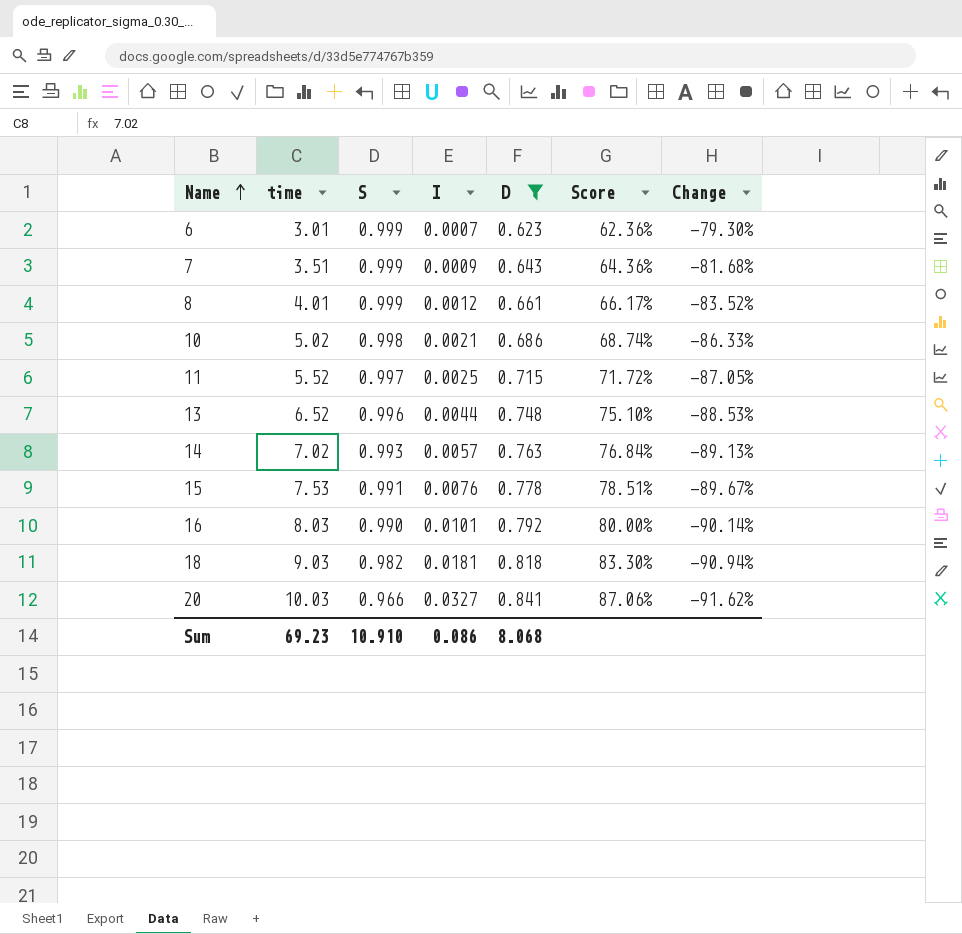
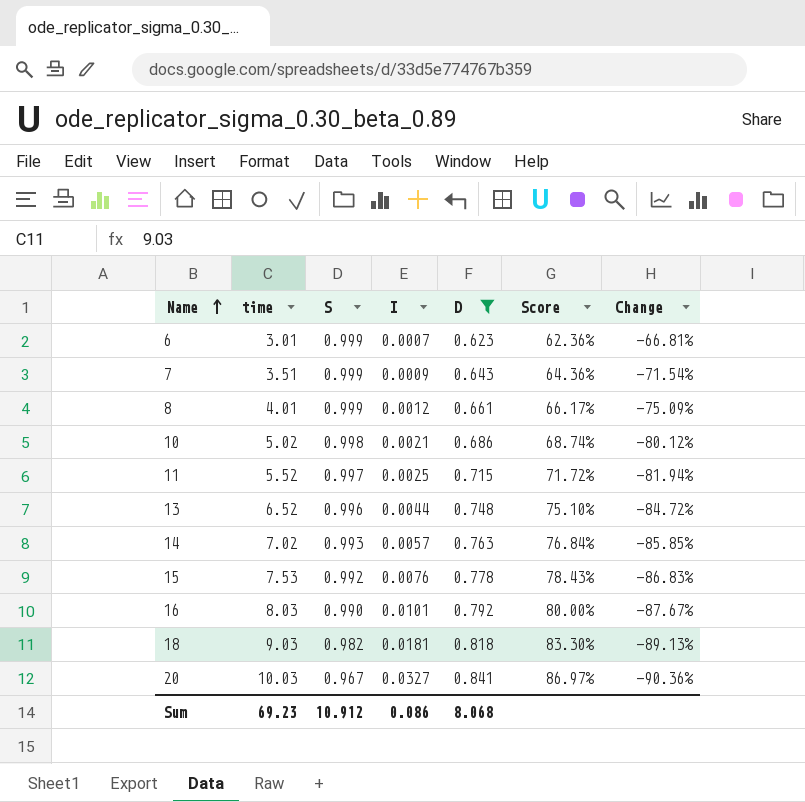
column Change | formula: ([D] - [time]) / [time] -> ([S] - [time]) / [time]
15 | S: 0.991 -> 0.992
15 | Score: 78.51% -> 78.43%
20 | S: 0.966 -> 0.967
20 | Score: 87.06% -> 86.97%
Sum | S: 10.910 -> 10.912

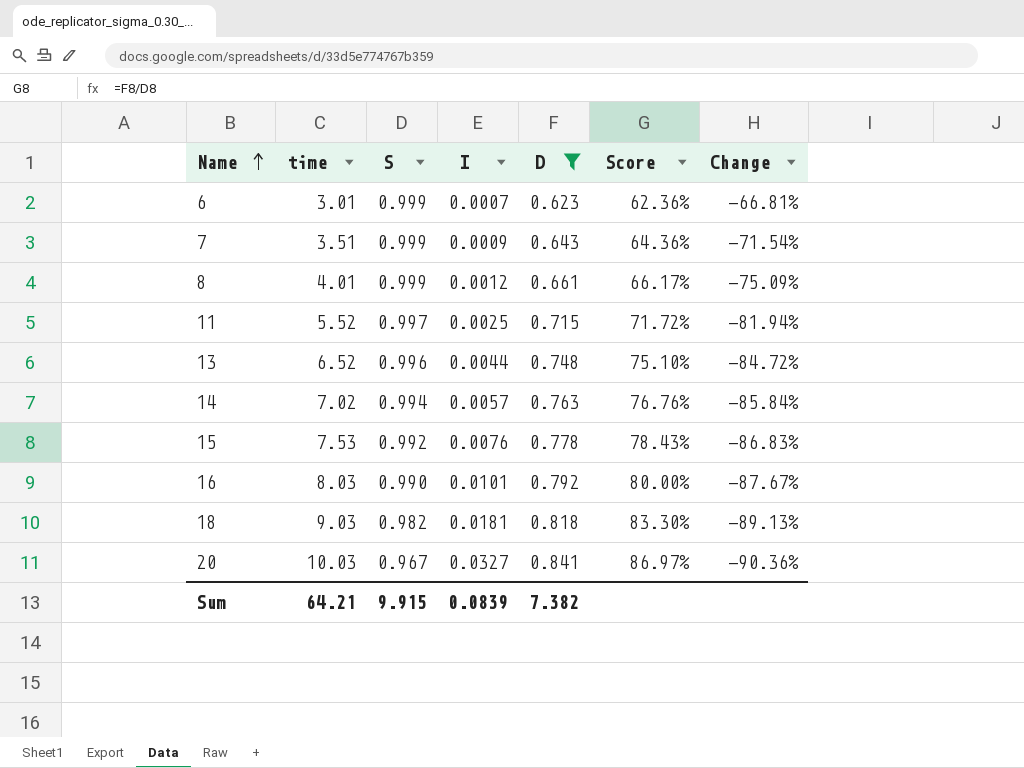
row 10: 5.02 | 0.998 | 0.0021 | 0.686 | 68.74% | -80.12% -> none
14 | S: 0.993 -> 0.994
14 | Score: 76.84% -> 76.76%
14 | Change: -85.85% -> -85.84%
Sum | time: 69.23 -> 64.21
Sum | S: 10.912 -> 9.915
Sum | I: 0.086 -> 0.0839
Sum | D: 8.068 -> 7.382

